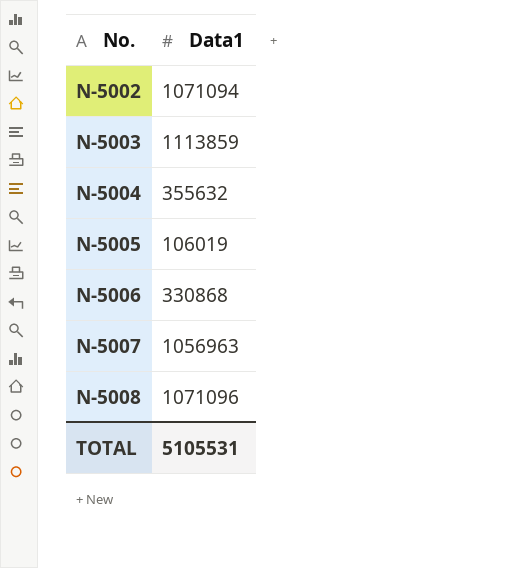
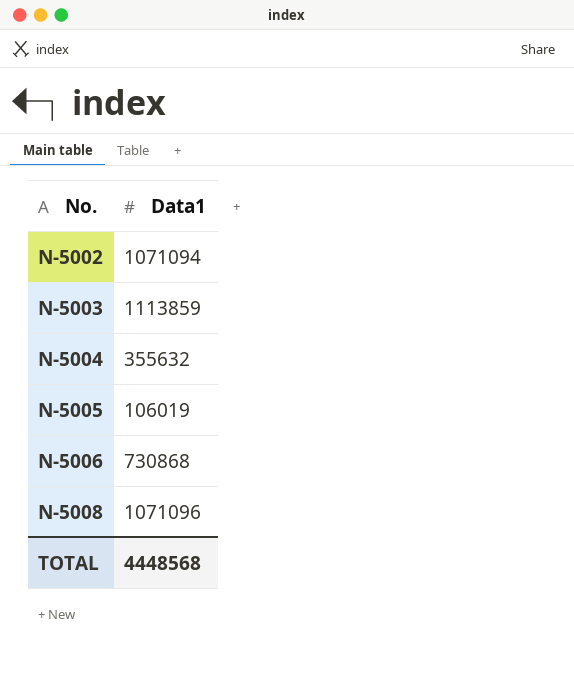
row N-5007: 1056963 -> none
N-5006 | Data1: 330868 -> 730868
TOTAL | Data1: 5105531 -> 4448568

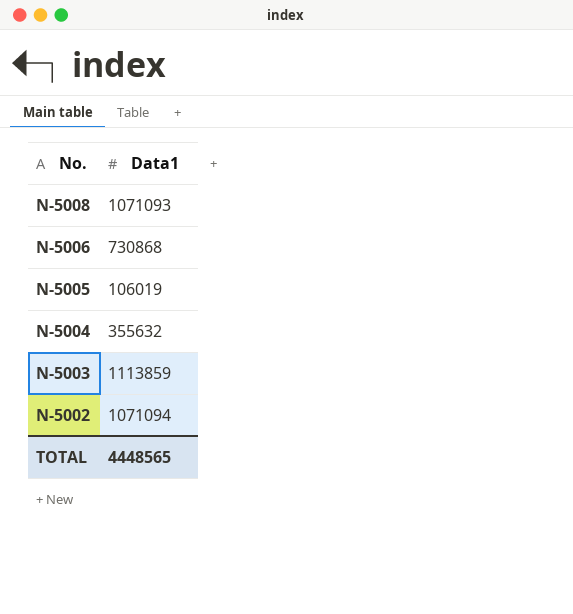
row order: No. ascending -> No. descending
N-5008 | Data1: 1071096 -> 1071093
TOTAL | Data1: 4448568 -> 4448565

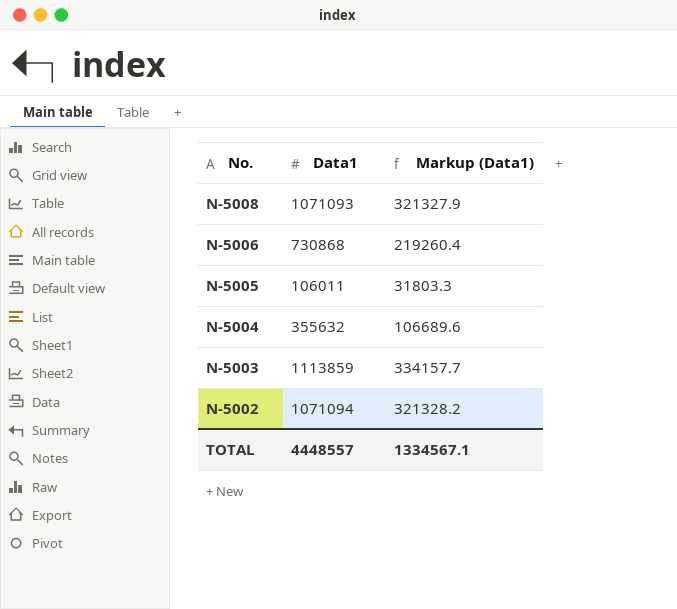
column Markup (Data1) | formula: none -> [Data1] * 0.3
N-5005 | Data1: 106019 -> 106011
TOTAL | Data1: 4448565 -> 4448557

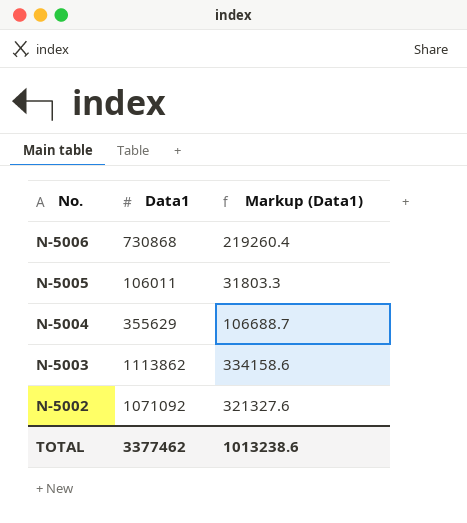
row N-5008: 1071093 | 321327.9 -> none
N-5004 | Data1: 355632 -> 355629
N-5004 | Markup (Data1): 106689.6 -> 106688.7
N-5003 | Data1: 1113859 -> 1113862
N-5003 | Markup (Data1): 334157.7 -> 334158.6
N-5002 | Data1: 1071094 -> 1071092
N-5002 | Markup (Data1): 321328.2 -> 321327.6
TOTAL | Data1: 4448557 -> 3377462
TOTAL | Markup (Data1): 1334567.1 -> 1013238.6

